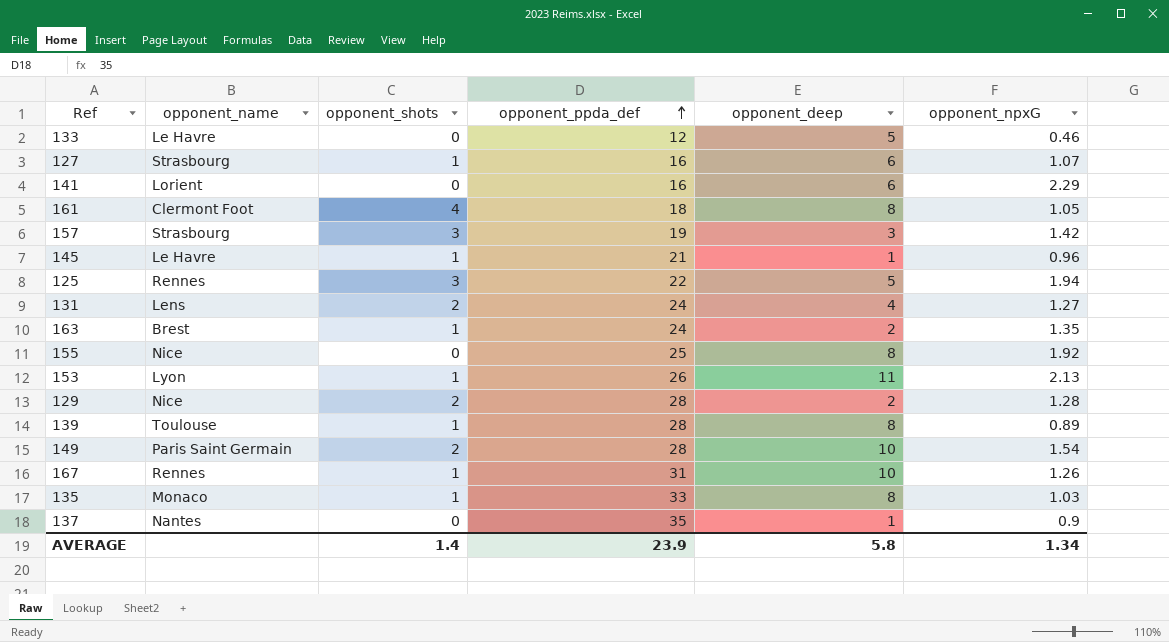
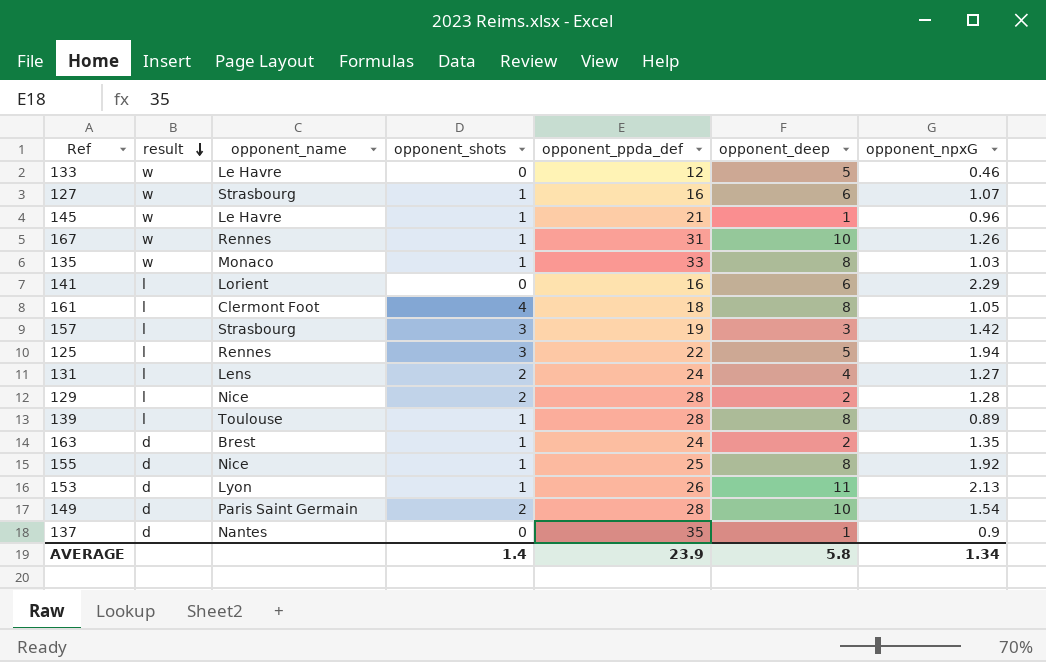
row order: opponent_ppda_def ascending -> result descending
column result | position: none -> 2
155 | opponent_shots: 0 -> 1

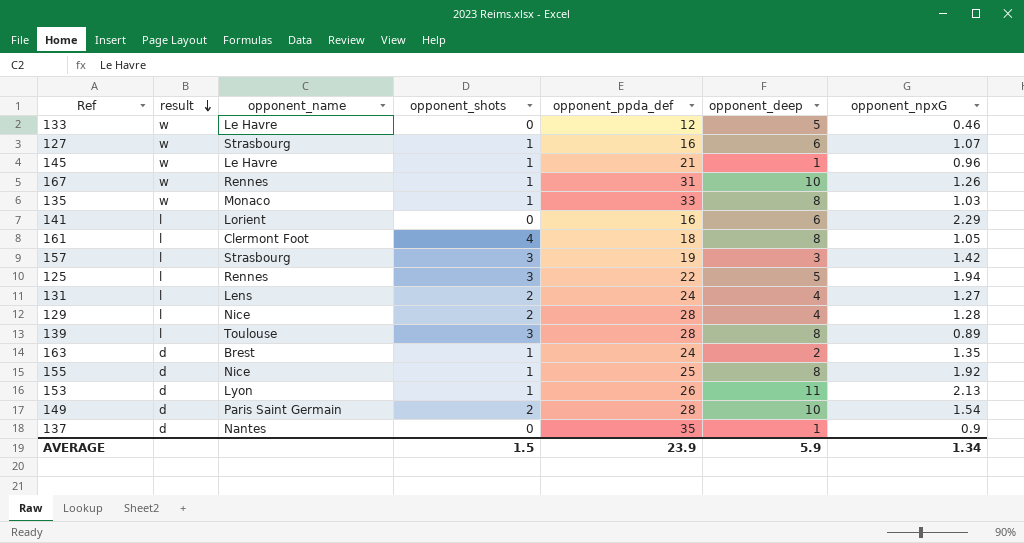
129 | opponent_deep: 2 -> 4
139 | opponent_shots: 1 -> 3
AVERAGE | opponent_shots: 1.4 -> 1.5
AVERAGE | opponent_deep: 5.8 -> 5.9

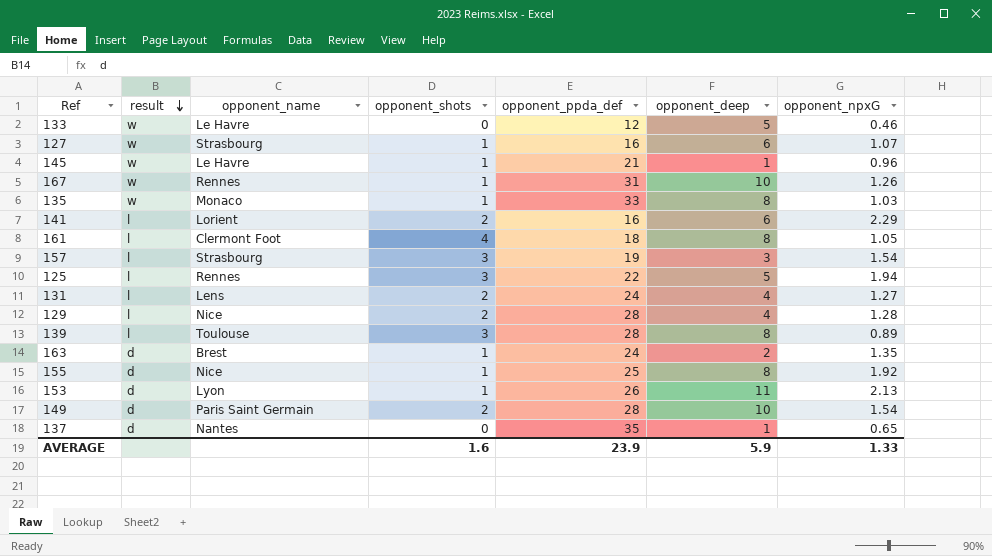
141 | opponent_shots: 0 -> 2
157 | opponent_npxG: 1.42 -> 1.54
137 | opponent_npxG: 0.9 -> 0.65
AVERAGE | opponent_shots: 1.5 -> 1.6
AVERAGE | opponent_npxG: 1.34 -> 1.33

